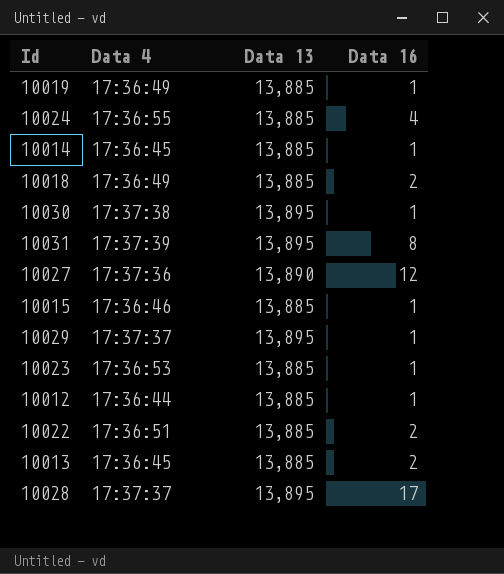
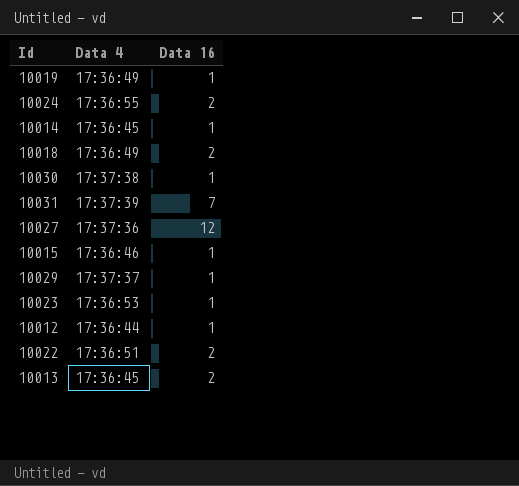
column Data 13 | position: 3 -> none
row 10028: 17:37:37 | 13,895 | 17 -> none
10024 | Data 16: 4 -> 2
10031 | Data 16: 8 -> 7

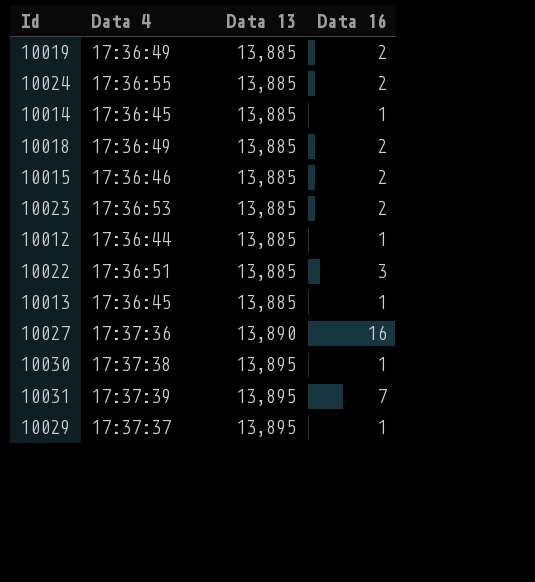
row order: none -> Data 13 ascending
column Data 13 | position: none -> 3
10019 | Data 16: 1 -> 2
10015 | Data 16: 1 -> 2
10023 | Data 16: 1 -> 2
10022 | Data 16: 2 -> 3
10013 | Data 16: 2 -> 1
10027 | Data 16: 12 -> 16

